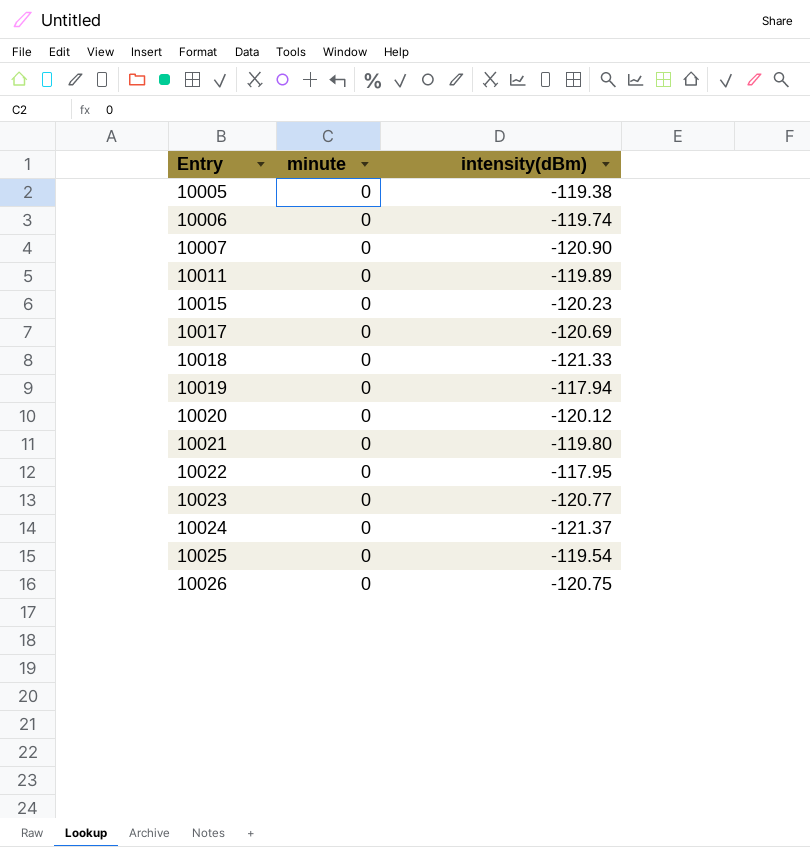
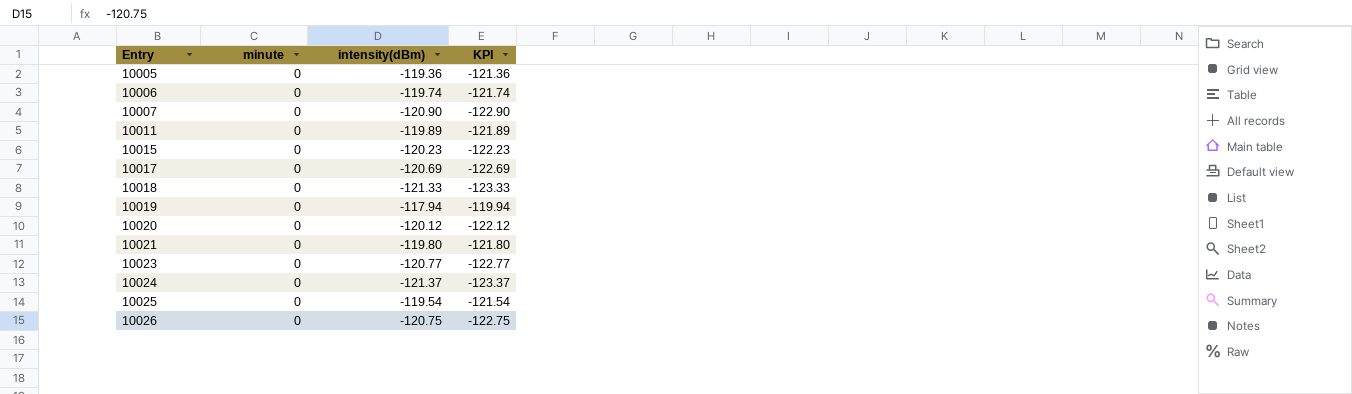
column KPI | formula: none -> [intensity(dBm)] - 2
row 10022: 0 | -117.95 -> none
10005 | intensity(dBm): -119.38 -> -119.36

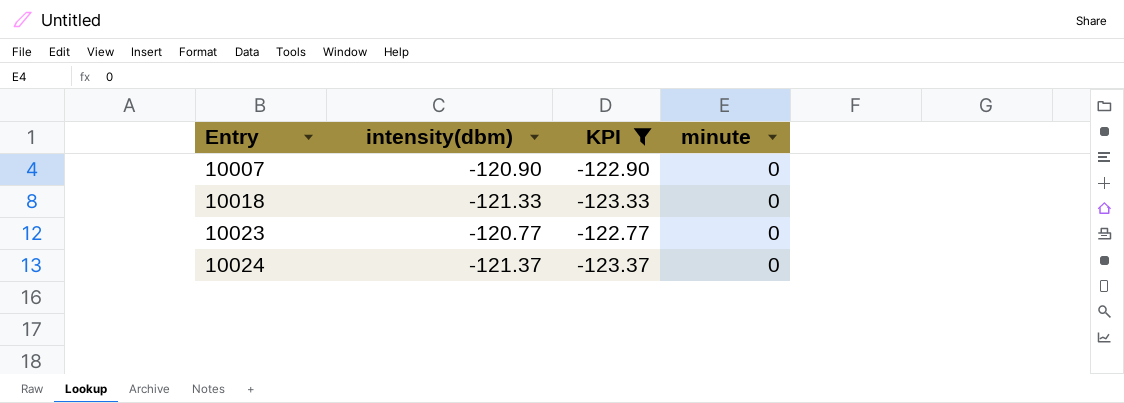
filter: none -> KPI <= -122.77
column name: intensity(dBm) -> intensity(dbm)
column minute | position: 2 -> 4

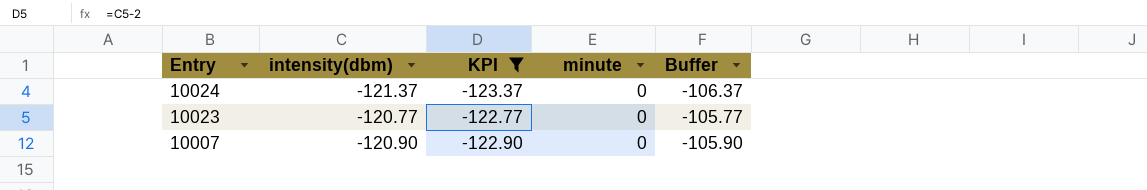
row order: Entry ascending -> Entry descending
column Buffer | formula: none -> [intensity(dbm)] + 15
row 10018: -121.33 | -123.33 | 0 -> none

